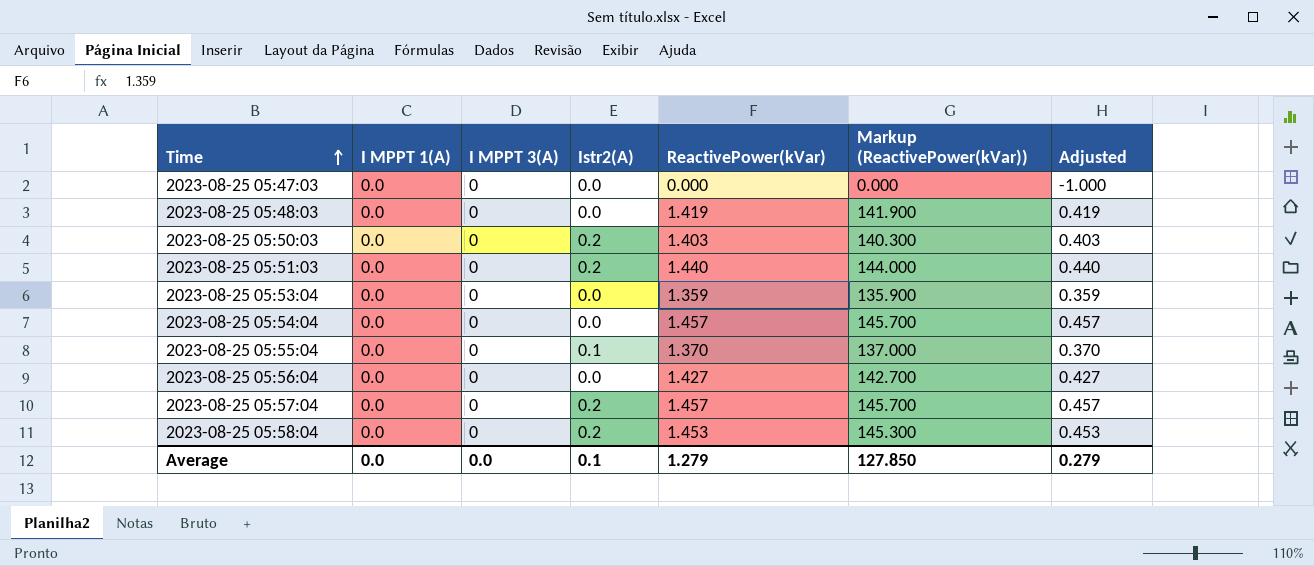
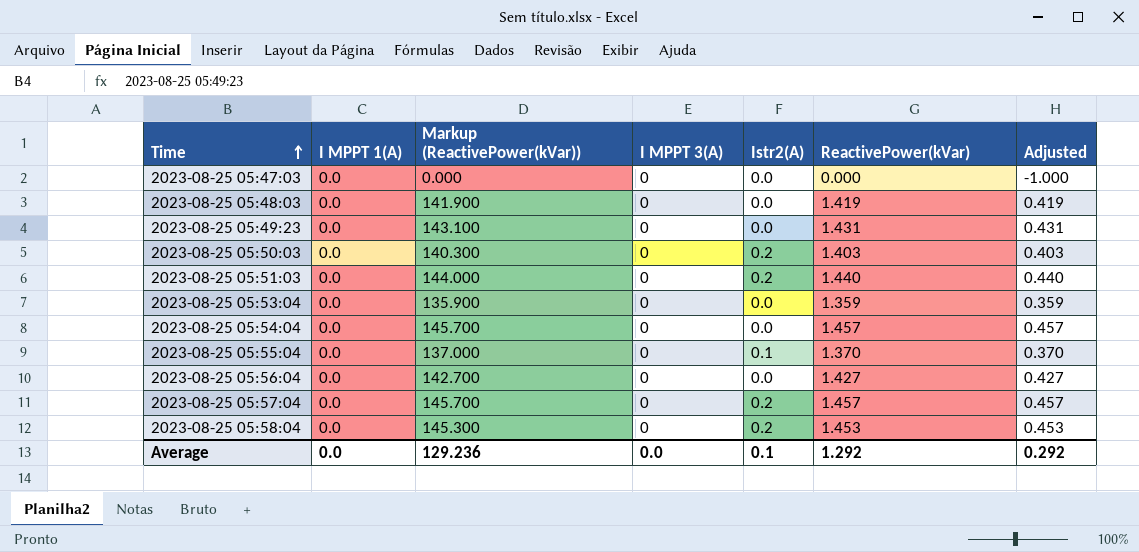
column Markup (ReactivePower(kVar)) | position: 6 -> 3
row 2023-08-25 05:49:23: none -> 0.0 | 143.100 | 0 | 0.0 | 1.431 | 0.431
Average | Markup (ReactivePower(kVar)): 127.850 -> 129.236
Average | ReactivePower(kVar): 1.279 -> 1.292
Average | Adjusted: 0.279 -> 0.292

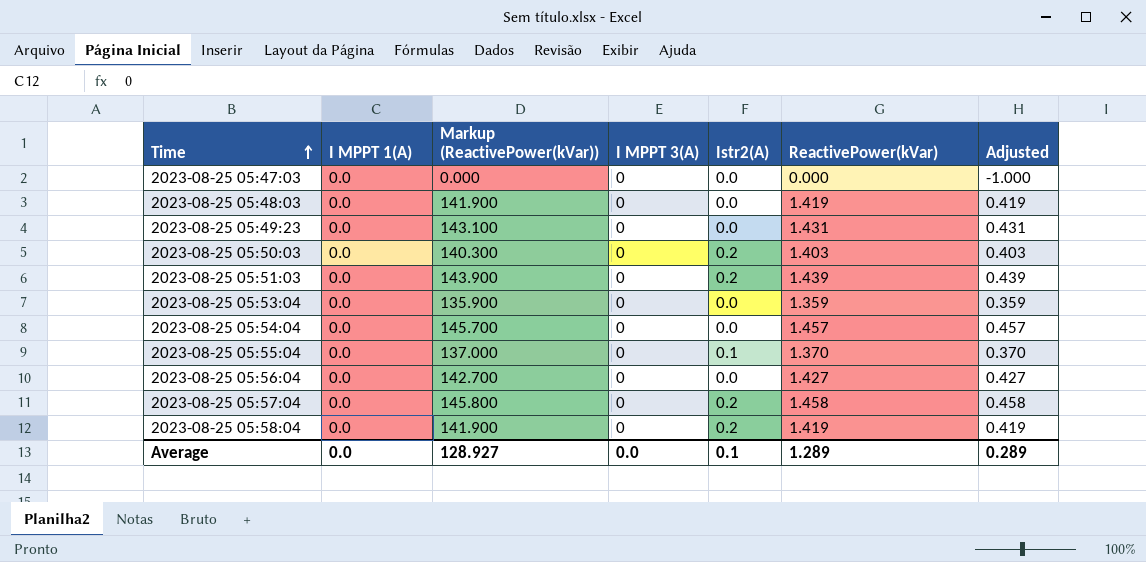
2023-08-25 05:51:03 | Markup (ReactivePower(kVar)): 144.000 -> 143.900
2023-08-25 05:51:03 | ReactivePower(kVar): 1.440 -> 1.439
2023-08-25 05:51:03 | Adjusted: 0.440 -> 0.439
2023-08-25 05:57:04 | Markup (ReactivePower(kVar)): 145.700 -> 145.800
2023-08-25 05:57:04 | ReactivePower(kVar): 1.457 -> 1.458
2023-08-25 05:57:04 | Adjusted: 0.457 -> 0.458
2023-08-25 05:58:04 | Markup (ReactivePower(kVar)): 145.300 -> 141.900
2023-08-25 05:58:04 | ReactivePower(kVar): 1.453 -> 1.419
2023-08-25 05:58:04 | Adjusted: 0.453 -> 0.419
Average | Markup (ReactivePower(kVar)): 129.236 -> 128.927
Average | ReactivePower(kVar): 1.292 -> 1.289
Average | Adjusted: 0.292 -> 0.289

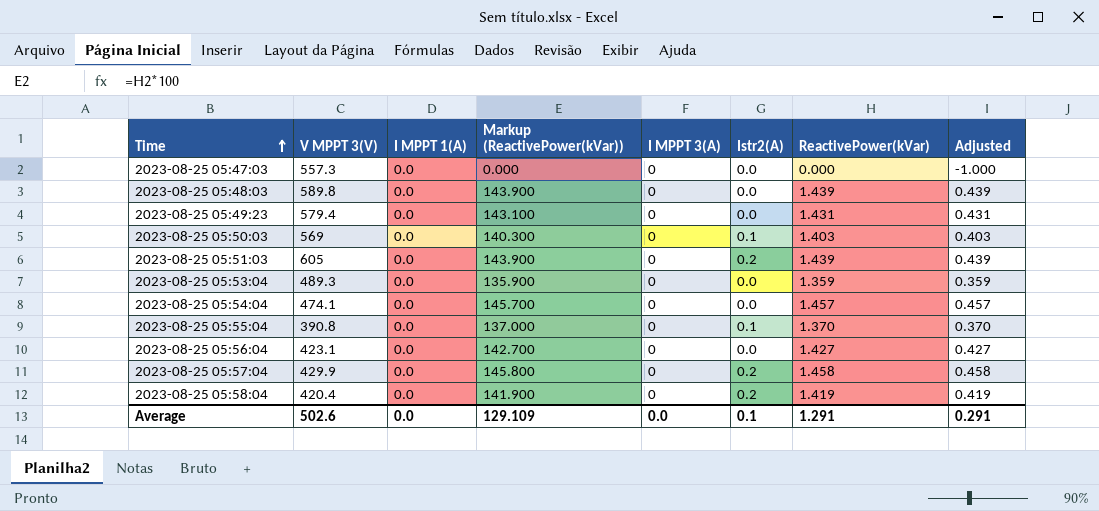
column V MPPT 3(V) | position: none -> 2
2023-08-25 05:48:03 | Markup (ReactivePower(kVar)): 141.900 -> 143.900
2023-08-25 05:48:03 | ReactivePower(kVar): 1.419 -> 1.439
2023-08-25 05:48:03 | Adjusted: 0.419 -> 0.439
2023-08-25 05:50:03 | Istr2(A): 0.2 -> 0.1
Average | Markup (ReactivePower(kVar)): 128.927 -> 129.109
Average | ReactivePower(kVar): 1.289 -> 1.291
Average | Adjusted: 0.289 -> 0.291

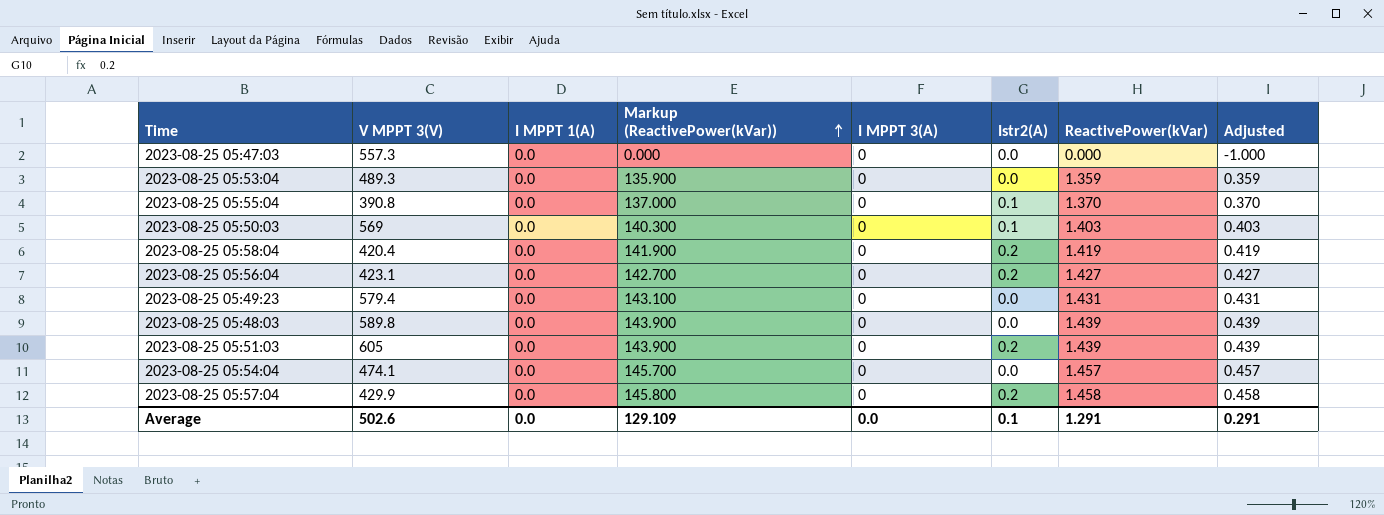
row order: Time ascending -> Markup (ReactivePower(kVar)) ascending
2023-08-25 05:56:04 | Istr2(A): 0.0 -> 0.2

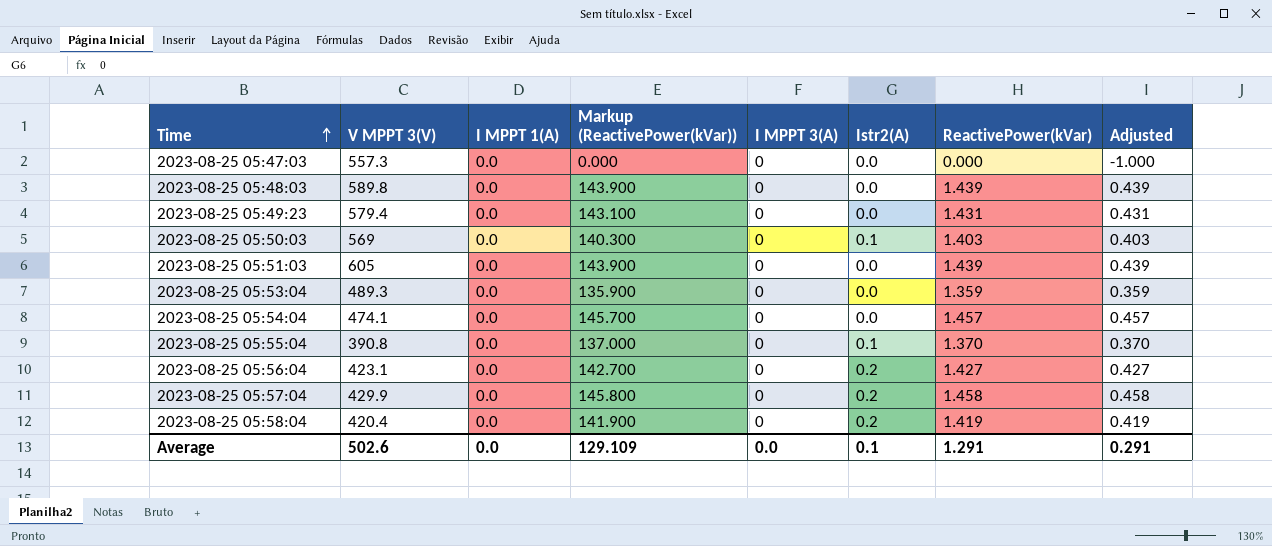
row order: Markup (ReactivePower(kVar)) ascending -> Time ascending
2023-08-25 05:51:03 | Istr2(A): 0.2 -> 0.0

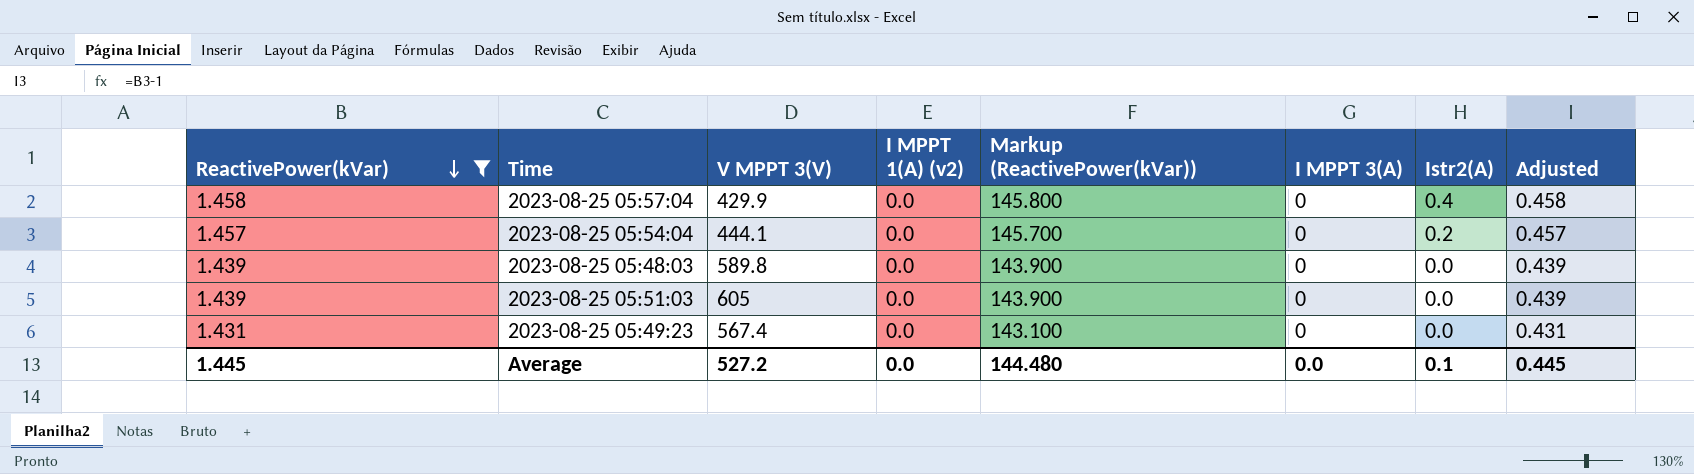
filter: none -> ReactivePower(kVar) >= 1.431
row order: Time ascending -> ReactivePower(kVar) descending
column ReactivePower(kVar) | position: 7 -> 1
column name: I MPPT 1(A) -> I MPPT 1(A) (v2)
2023-08-25 05:57:04 | Istr2(A): 0.2 -> 0.4
2023-08-25 05:54:04 | V MPPT 3(V): 474.1 -> 444.1
2023-08-25 05:54:04 | Istr2(A): 0.0 -> 0.2
2023-08-25 05:49:23 | V MPPT 3(V): 579.4 -> 567.4
Average | ReactivePower(kVar): 1.291 -> 1.445
Average | V MPPT 3(V): 502.6 -> 527.2
Average | Markup (ReactivePower(kVar)): 129.109 -> 144.480
Average | Adjusted: 0.291 -> 0.445

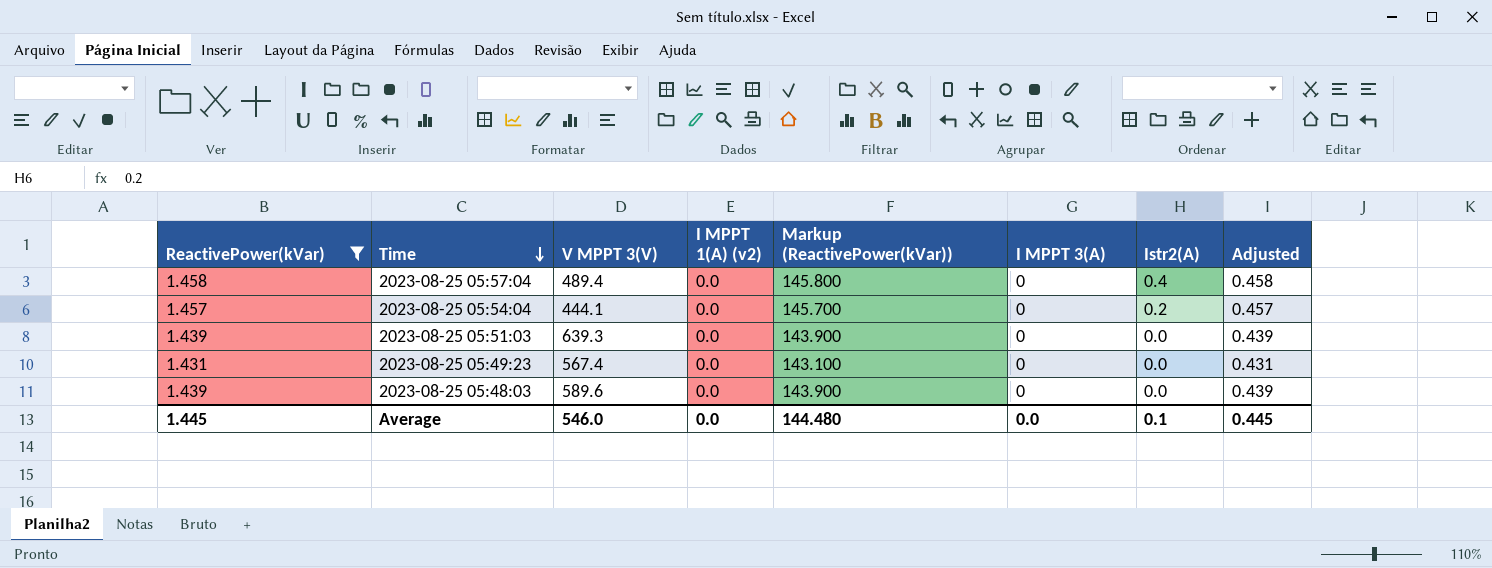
row order: ReactivePower(kVar) descending -> Time descending
2023-08-25 05:57:04 | V MPPT 3(V): 429.9 -> 489.4
2023-08-25 05:51:03 | V MPPT 3(V): 605 -> 639.3
2023-08-25 05:48:03 | V MPPT 3(V): 589.8 -> 589.6
Average | V MPPT 3(V): 527.2 -> 546.0

